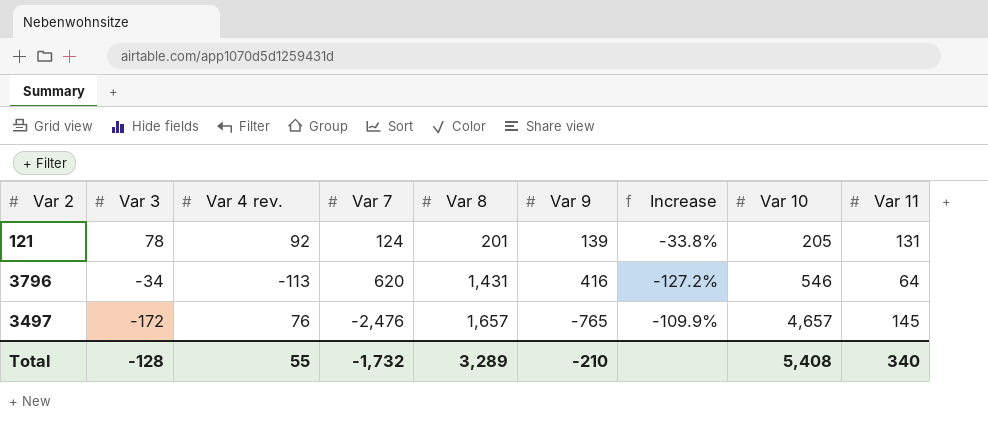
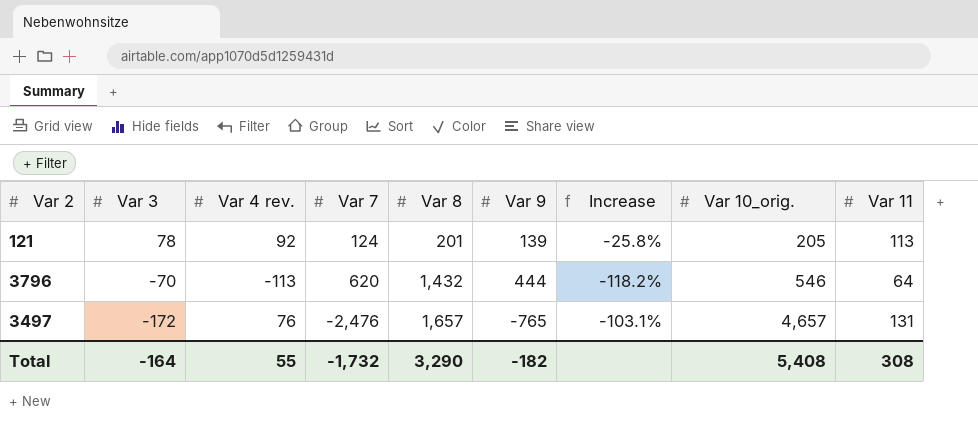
column Increase | formula: ([Var 4 rev.] - [Var 9]) / [Var 9] -> ([Var 4 rev.] - [Var 7]) / [Var 7]
column name: Var 10 -> Var 10_orig.
121 | Var 11: 131 -> 113
3796 | Var 3: -34 -> -70
3796 | Var 8: 1,431 -> 1,432
3796 | Var 9: 416 -> 444
3497 | Var 11: 145 -> 131
Total | Var 3: -128 -> -164
Total | Var 8: 3,289 -> 3,290
Total | Var 9: -210 -> -182
Total | Var 11: 340 -> 308

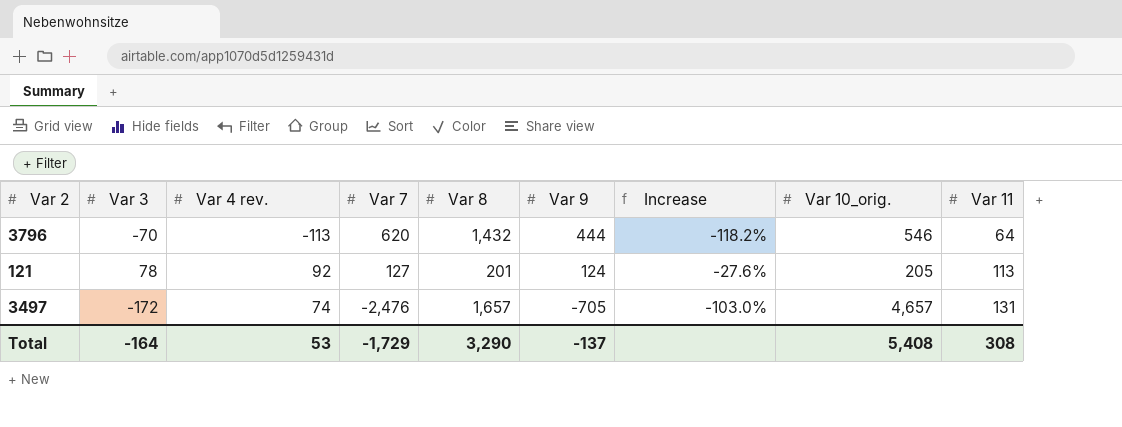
row order: Var 3 descending -> Var 7 descending
121 | Var 7: 124 -> 127
121 | Var 9: 139 -> 124
121 | Increase: -25.8% -> -27.6%
3497 | Var 4 rev.: 76 -> 74
3497 | Var 9: -765 -> -705
3497 | Increase: -103.1% -> -103.0%
Total | Var 4 rev.: 55 -> 53
Total | Var 7: -1,732 -> -1,729
Total | Var 9: -182 -> -137

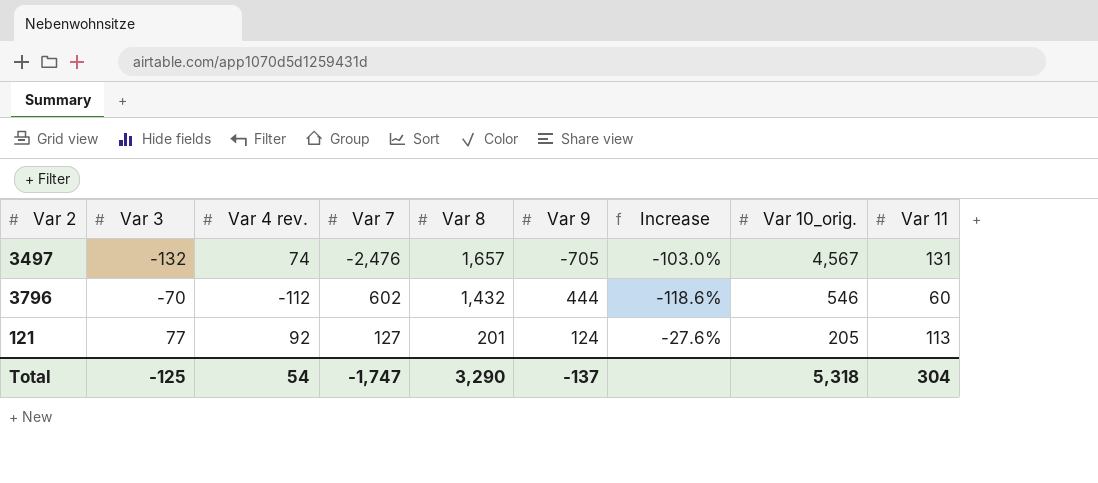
row order: Var 7 descending -> Var 3 ascending
3497 | Var 3: -172 -> -132
3497 | Var 10_orig.: 4,657 -> 4,567
3796 | Var 4 rev.: -113 -> -112
3796 | Var 7: 620 -> 602
3796 | Increase: -118.2% -> -118.6%
3796 | Var 11: 64 -> 60
121 | Var 3: 78 -> 77
Total | Var 3: -164 -> -125
Total | Var 4 rev.: 53 -> 54
Total | Var 7: -1,729 -> -1,747
Total | Var 10_orig.: 5,408 -> 5,318
Total | Var 11: 308 -> 304

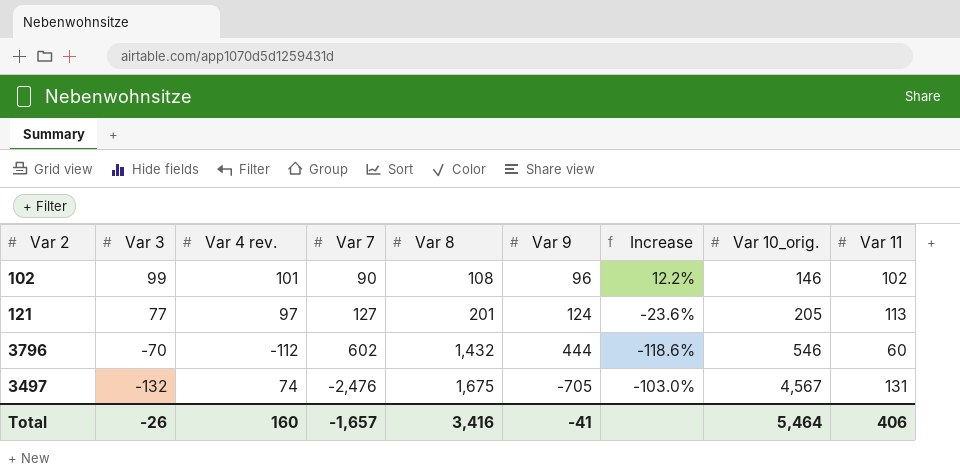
row order: Var 3 ascending -> Var 3 descending
row 102: none -> 99 | 101 | 90 | 108 | 96 | 12.2% | 146 | 102
121 | Var 4 rev.: 92 -> 97
121 | Increase: -27.6% -> -23.6%
3497 | Var 8: 1,657 -> 1,675
Total | Var 3: -125 -> -26
Total | Var 4 rev.: 54 -> 160
Total | Var 7: -1,747 -> -1,657
Total | Var 8: 3,290 -> 3,416
Total | Var 9: -137 -> -41
Total | Var 10_orig.: 5,318 -> 5,464
Total | Var 11: 304 -> 406

